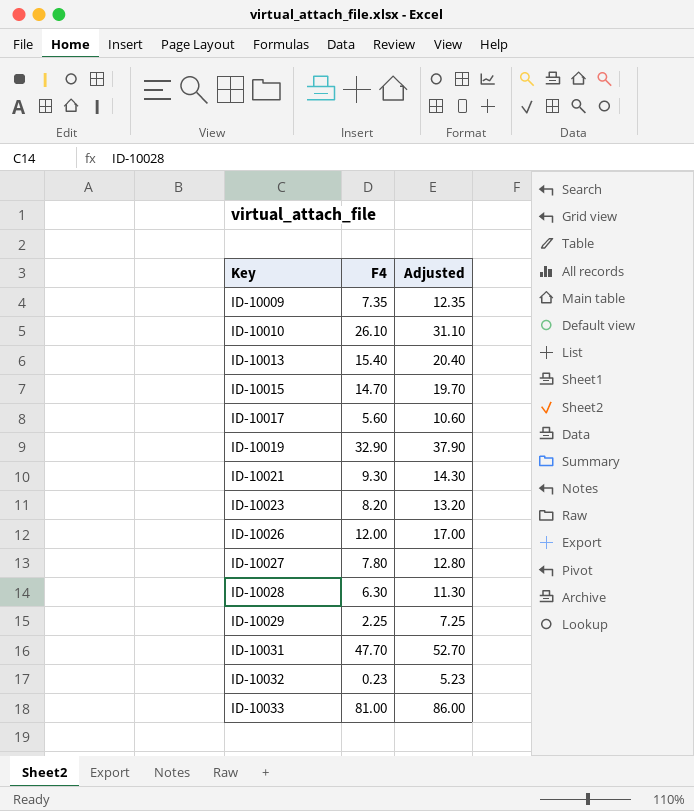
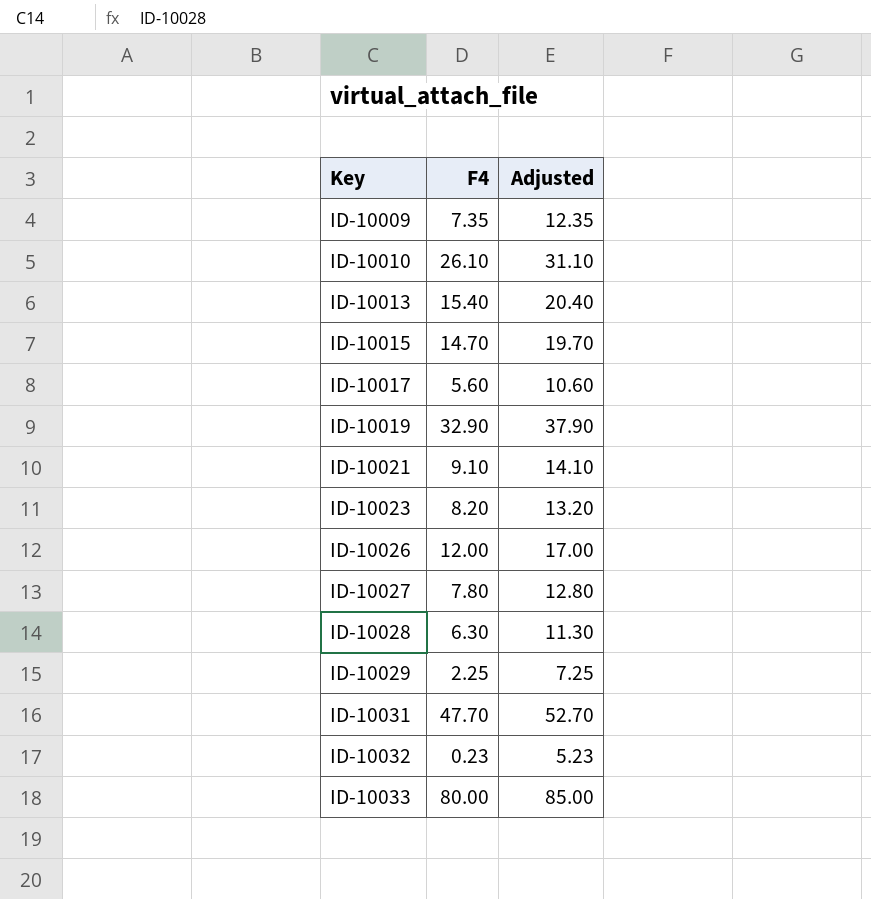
ID-10021 | F4: 9.30 -> 9.10
ID-10021 | Adjusted: 14.30 -> 14.10
ID-10033 | F4: 81.00 -> 80.00
ID-10033 | Adjusted: 86.00 -> 85.00

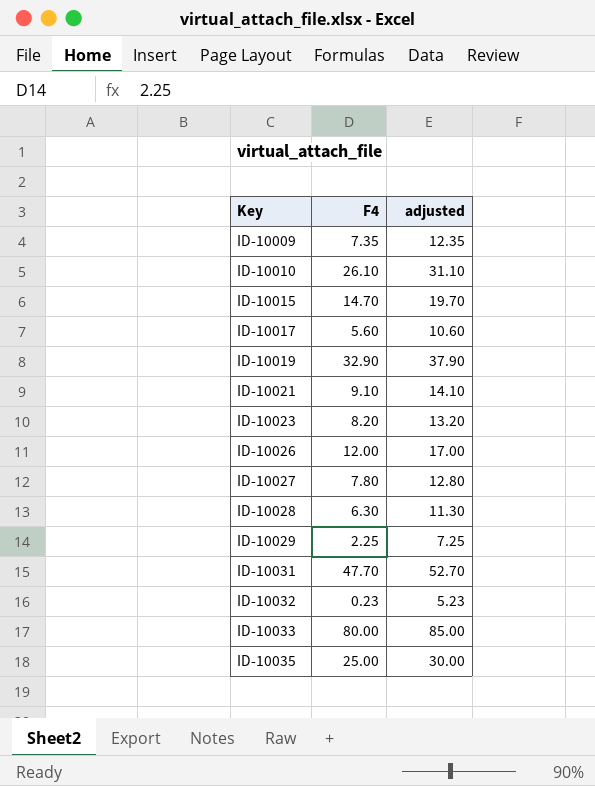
column name: Adjusted -> adjusted
row ID-10013: 15.40 | 20.40 -> none
row ID-10035: none -> 25.00 | 30.00

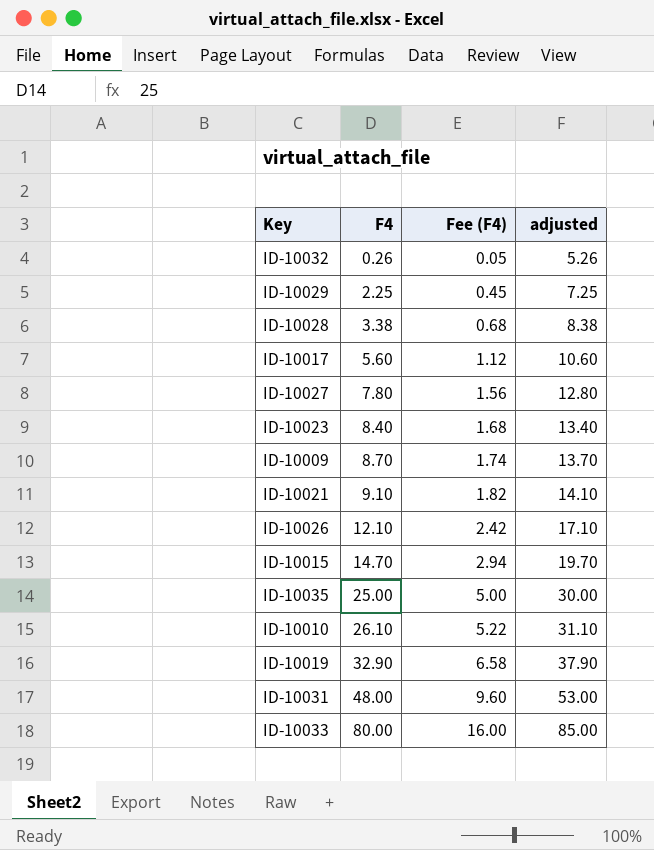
row order: Key ascending -> F4 ascending
column Fee (F4) | formula: none -> [F4] * 0.2
ID-10032 | F4: 0.23 -> 0.26
ID-10032 | adjusted: 5.23 -> 5.26
ID-10028 | F4: 6.30 -> 3.38
ID-10028 | adjusted: 11.30 -> 8.38
ID-10023 | F4: 8.20 -> 8.40
ID-10023 | adjusted: 13.20 -> 13.40
ID-10009 | F4: 7.35 -> 8.70
ID-10009 | adjusted: 12.35 -> 13.70
ID-10026 | F4: 12.00 -> 12.10
ID-10026 | adjusted: 17.00 -> 17.10
ID-10031 | F4: 47.70 -> 48.00
ID-10031 | adjusted: 52.70 -> 53.00

